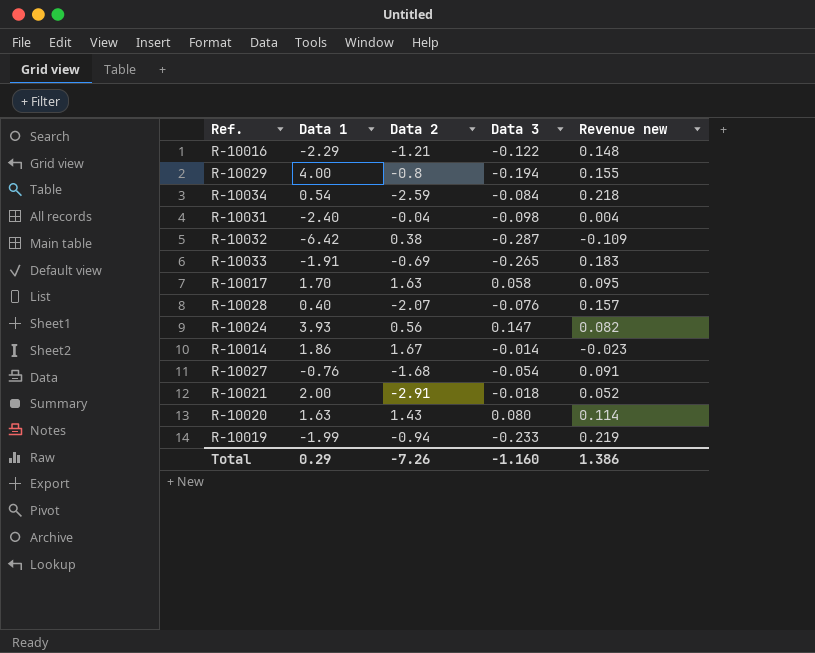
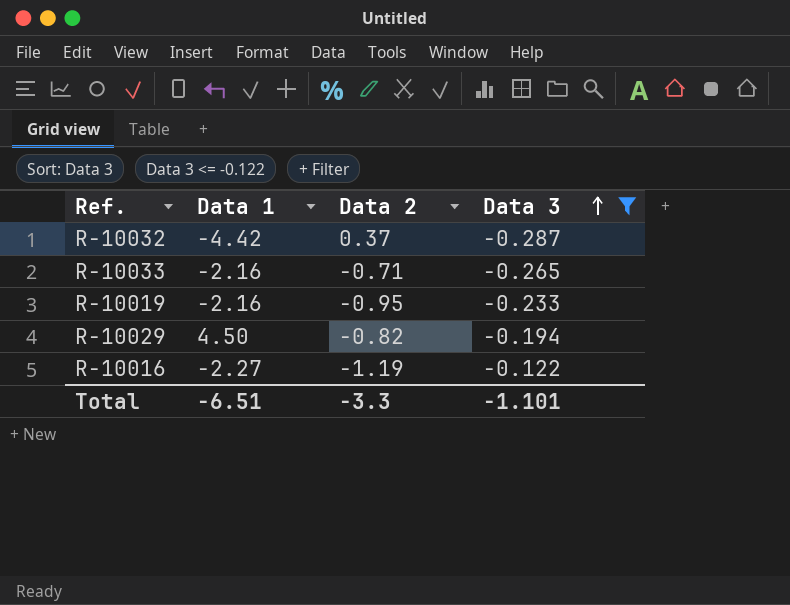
filter: none -> Data 3 <= -0.122
row order: none -> Data 3 ascending
column Revenue new | formula: [Data 2] * [Data 3] -> none
R-10032 | Data 1: -6.42 -> -4.42
R-10032 | Data 2: 0.38 -> 0.37
R-10033 | Data 1: -1.91 -> -2.16
R-10033 | Data 2: -0.69 -> -0.71
R-10019 | Data 1: -1.99 -> -2.16
R-10019 | Data 2: -0.94 -> -0.95
R-10029 | Data 1: 4.00 -> 4.50
R-10029 | Data 2: -0.8 -> -0.82
R-10016 | Data 1: -2.29 -> -2.27
R-10016 | Data 2: -1.21 -> -1.19
Total | Data 1: 0.29 -> -6.51
Total | Data 2: -7.26 -> -3.3
Total | Data 3: -1.160 -> -1.101

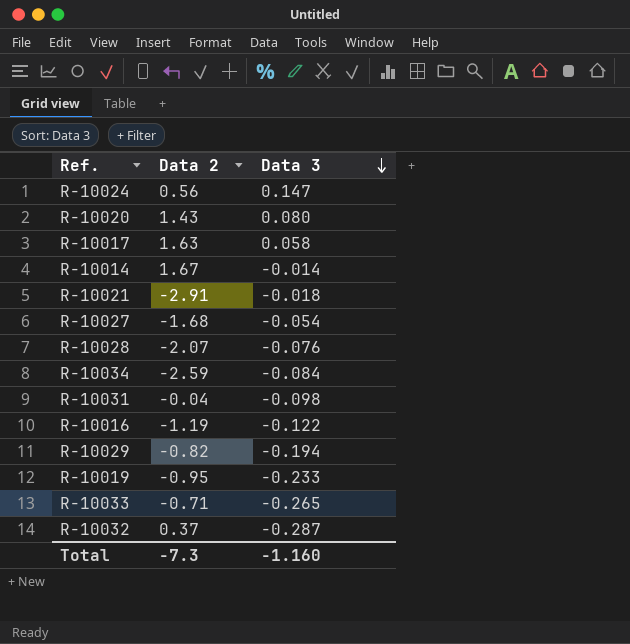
filter: Data 3 <= -0.122 -> none
row order: Data 3 ascending -> Data 3 descending
column Data 1 | position: 2 -> none
Total | Data 2: -3.3 -> -7.3
Total | Data 3: -1.101 -> -1.160

